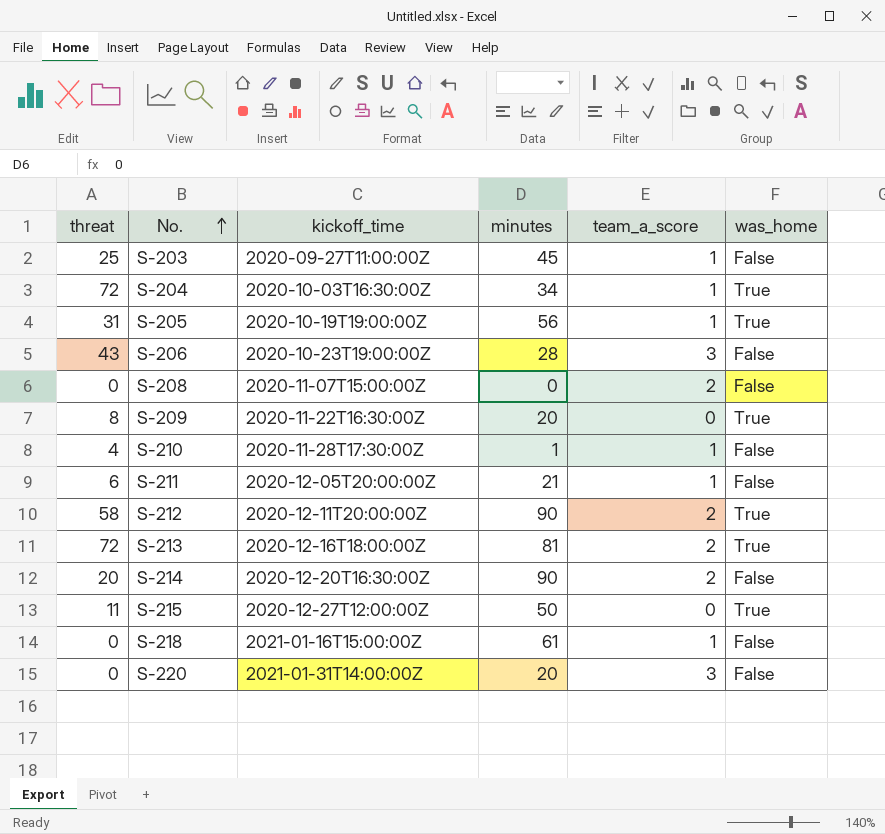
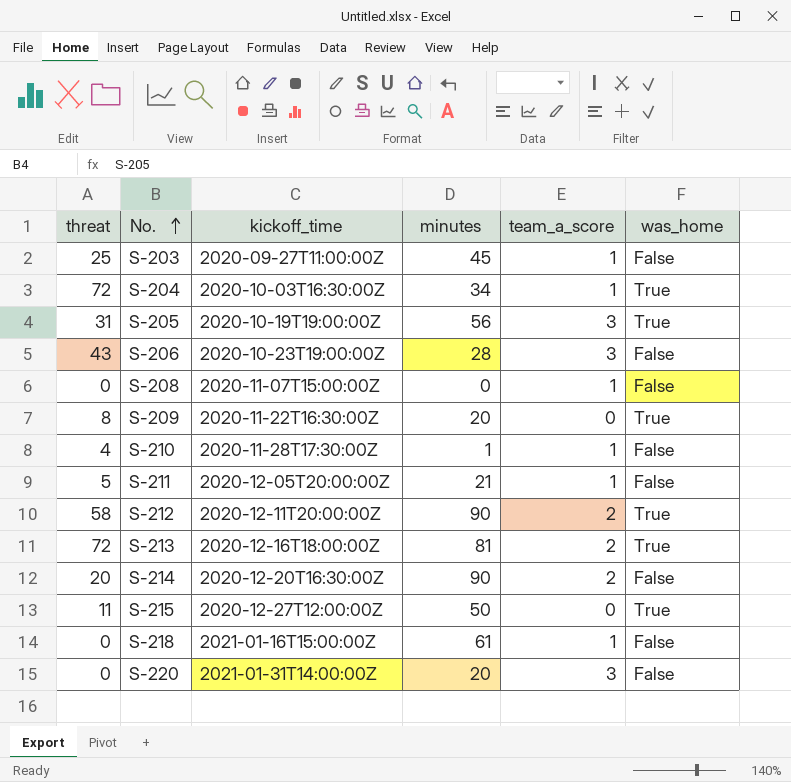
S-205 | team_a_score: 1 -> 3
S-208 | team_a_score: 2 -> 1
S-211 | threat: 6 -> 5

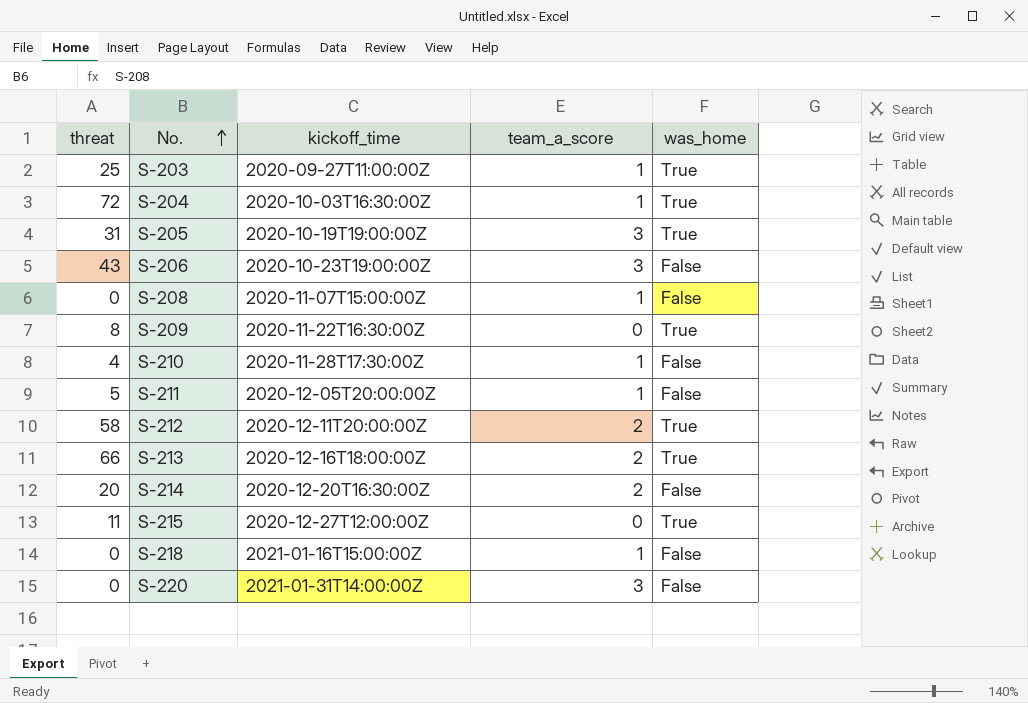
column minutes | position: 4 -> none
S-203 | was_home: False -> True
S-213 | threat: 72 -> 66

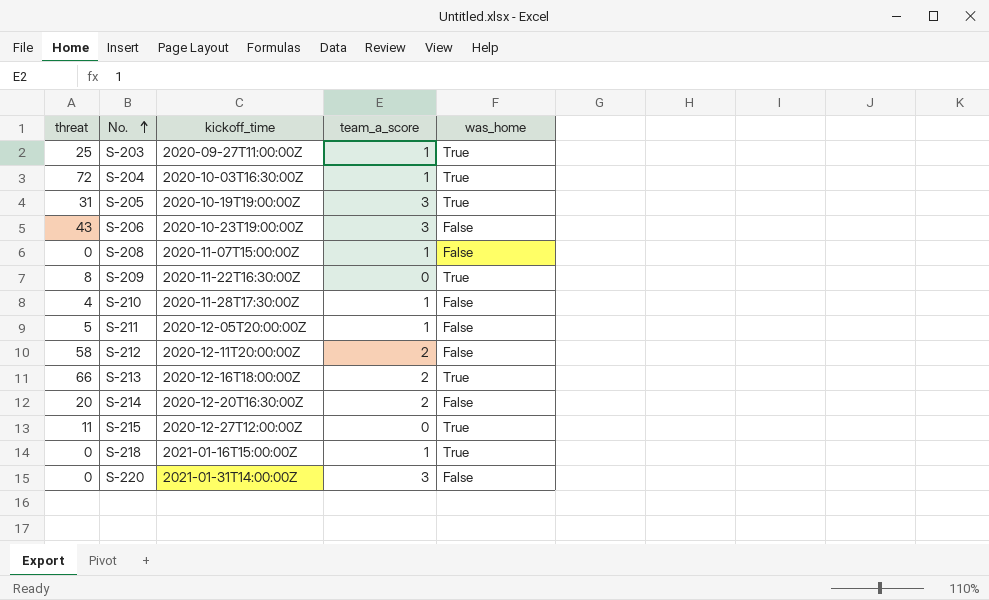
S-212 | was_home: True -> False
S-218 | was_home: False -> True

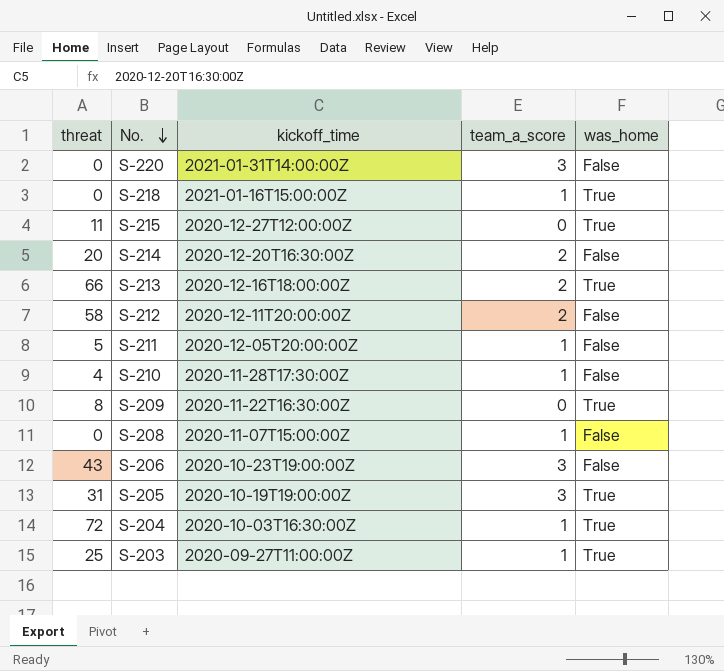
row order: No. ascending -> No. descending

